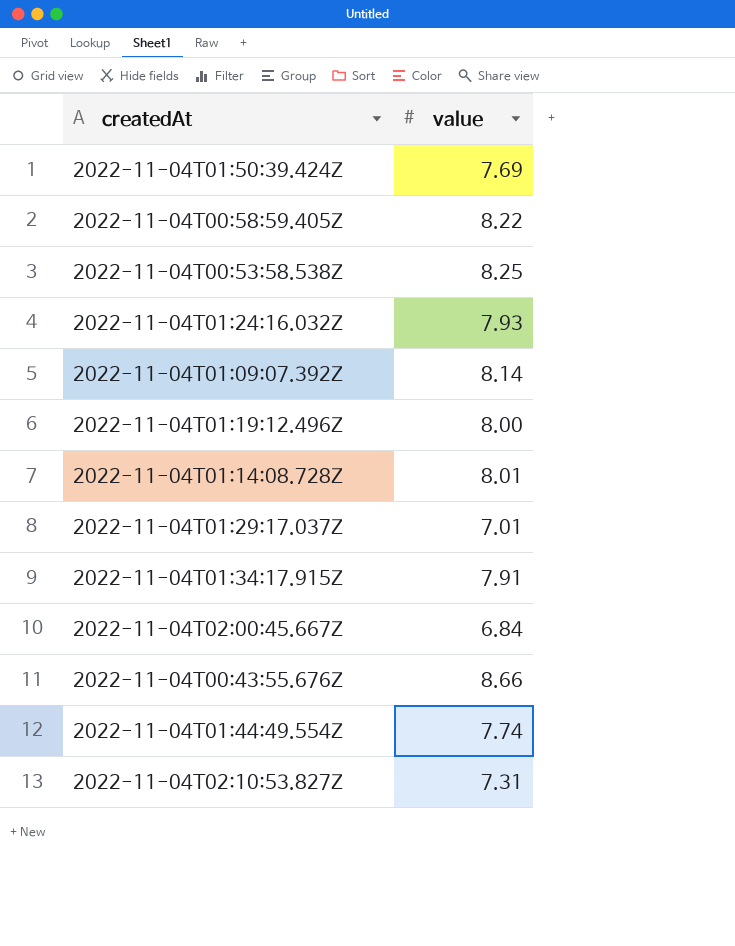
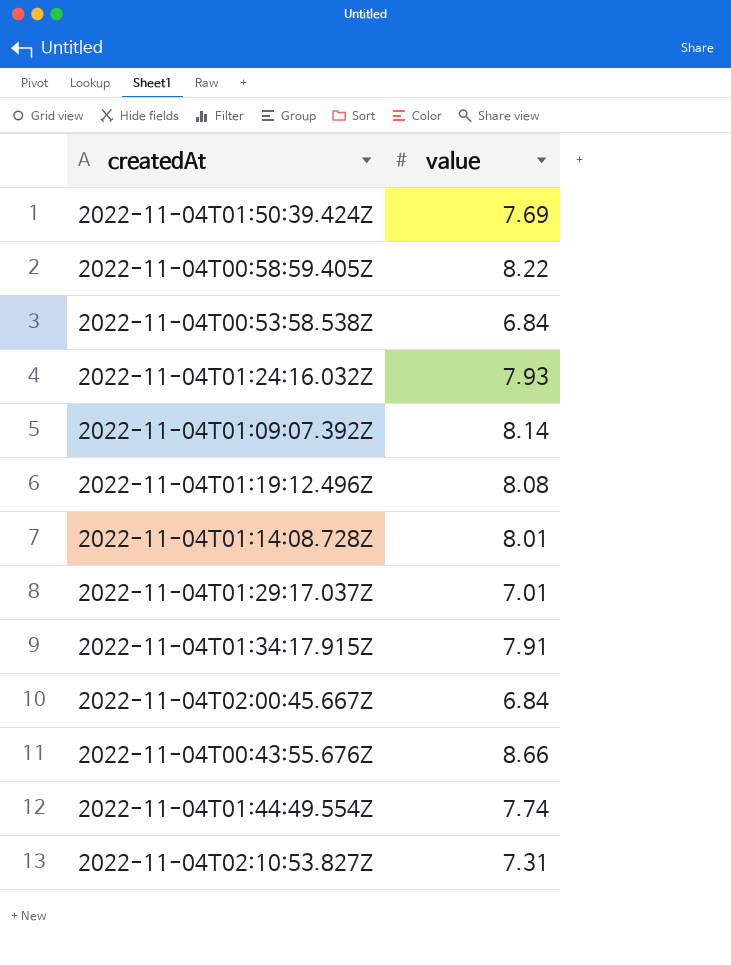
2022-11-04T00:53:58.538Z | value: 8.25 -> 6.84
2022-11-04T01:19:12.496Z | value: 8.00 -> 8.08

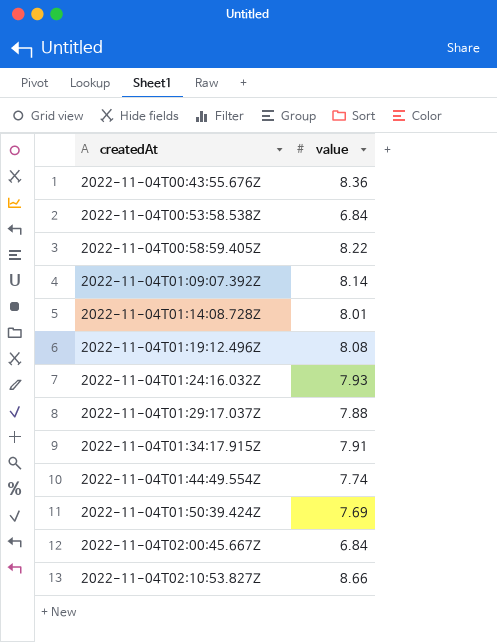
row order: none -> createdAt ascending
2022-11-04T00:43:55.676Z | value: 8.66 -> 8.36
2022-11-04T01:29:17.037Z | value: 7.01 -> 7.88
2022-11-04T02:10:53.827Z | value: 7.31 -> 8.66

